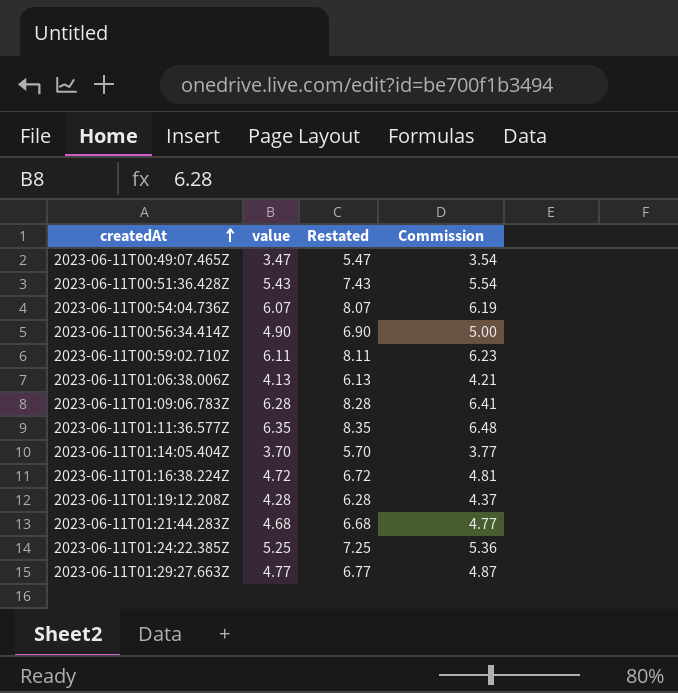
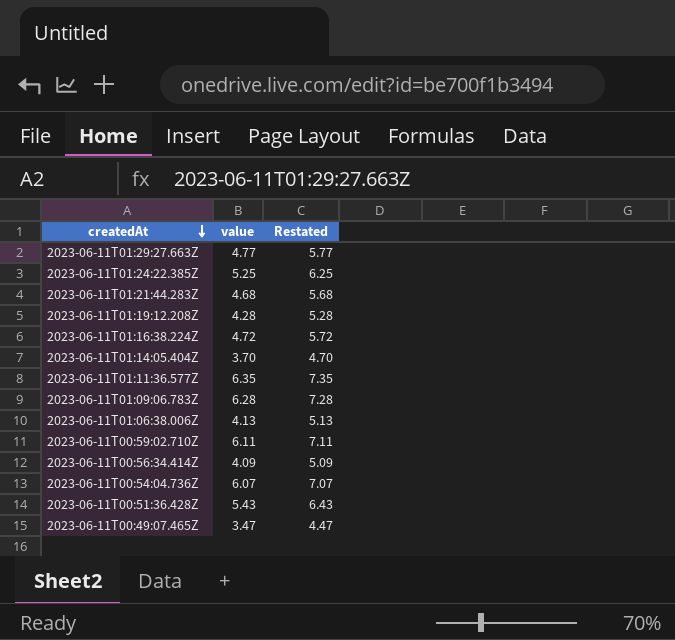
row order: createdAt ascending -> createdAt descending
column Commission | formula: [value] * 1.02 -> none
column Restated | formula: [value] + 2 -> [value] + 1
2023-06-11T00:56:34.414Z | value: 4.90 -> 4.09

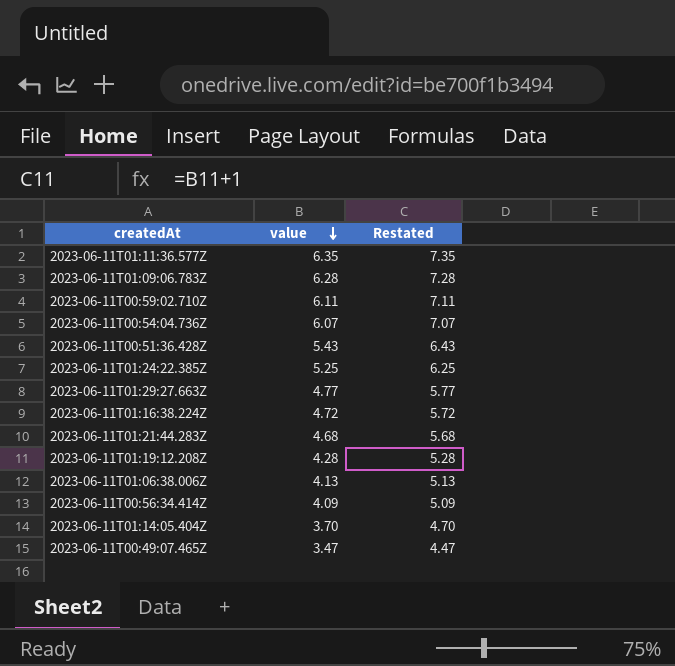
row order: createdAt descending -> value descending

